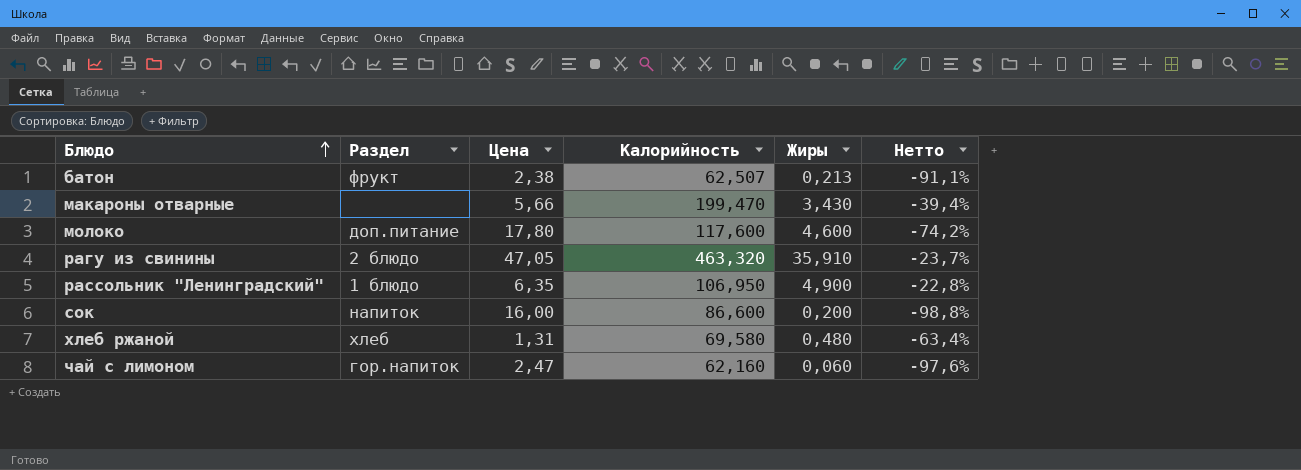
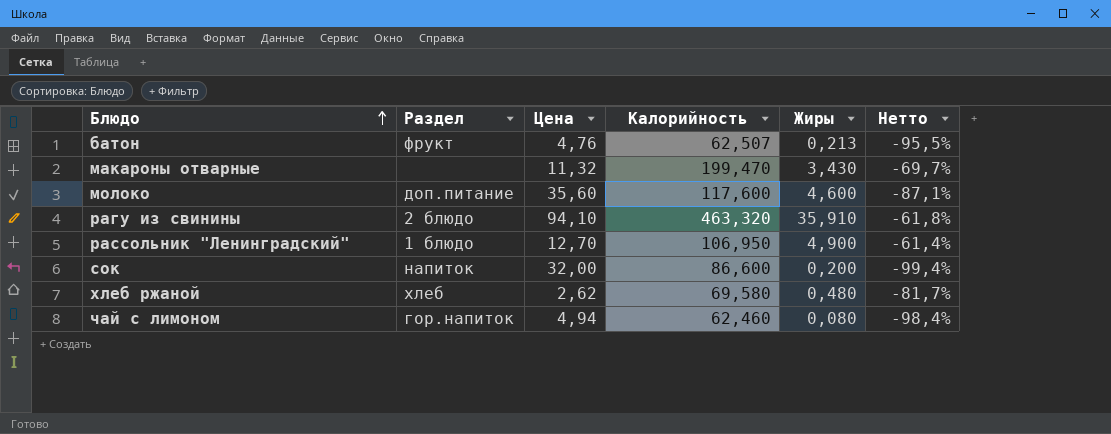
батон | Цена: 2,38 -> 4,76
батон | Нетто: -91,1% -> -95,5%
макароны отварные | Цена: 5,66 -> 11,32
макароны отварные | Нетто: -39,4% -> -69,7%
молоко | Цена: 17,80 -> 35,60
молоко | Нетто: -74,2% -> -87,1%
рагу из свинины | Цена: 47,05 -> 94,10
рагу из свинины | Нетто: -23,7% -> -61,8%
рассольник "Ленинградский" | Цена: 6,35 -> 12,70
рассольник "Ленинградский" | Нетто: -22,8% -> -61,4%
сок | Цена: 16,00 -> 32,00
сок | Нетто: -98,8% -> -99,4%
хлеб ржаной | Цена: 1,31 -> 2,62
хлеб ржаной | Нетто: -63,4% -> -81,7%
чай с лимоном | Цена: 2,47 -> 4,94
чай с лимоном | Калорийность: 62,160 -> 62,460
чай с лимоном | Жиры: 0,060 -> 0,080
чай с лимоном | Нетто: -97,6% -> -98,4%

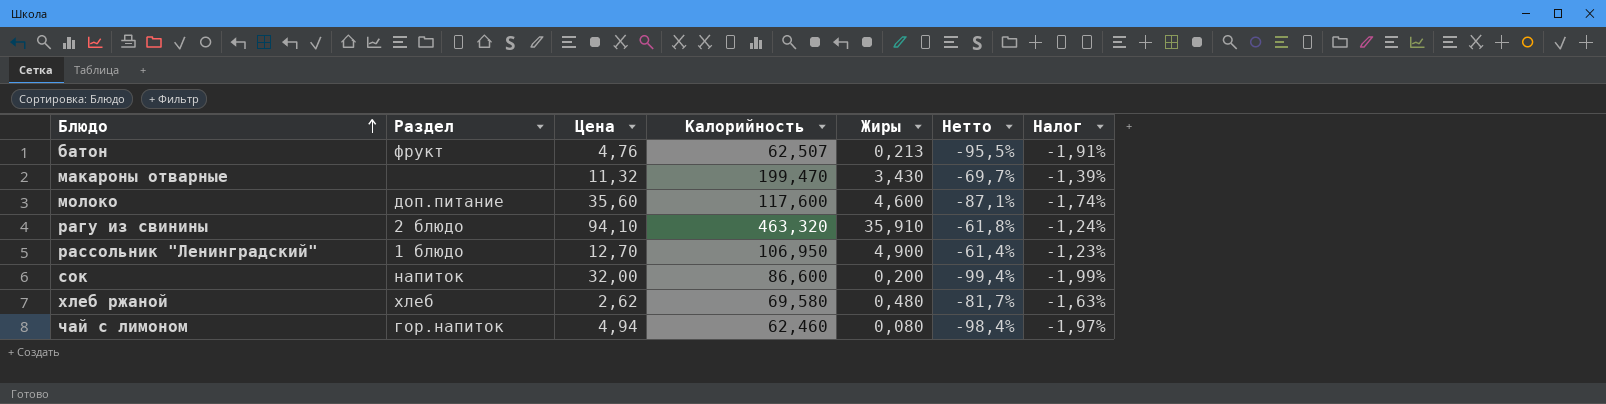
column Налог | formula: none -> [Нетто] * 0,02

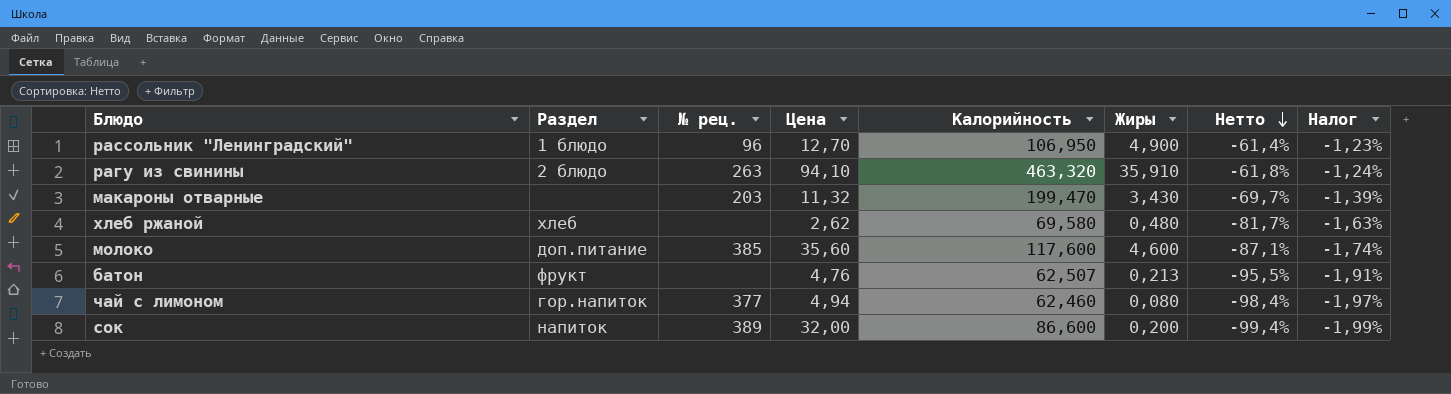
row order: Блюдо ascending -> Нетто descending
column № рец. | position: none -> 3

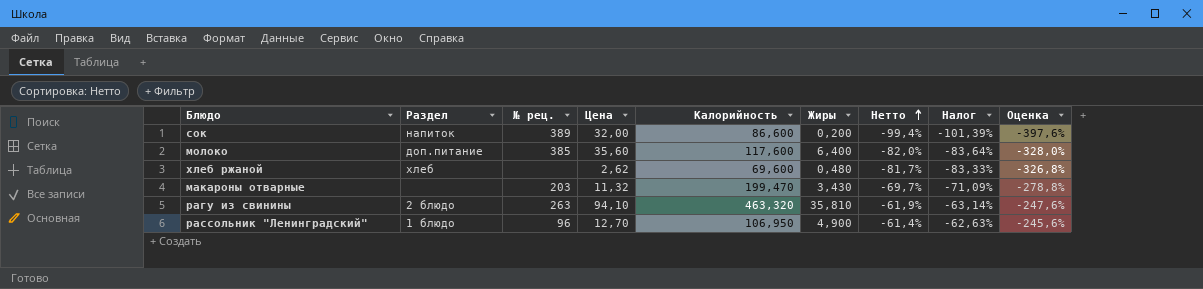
row order: Нетто descending -> Нетто ascending
column Налог | formula: [Нетто] * 0,02 -> [Нетто] * 1,02
column Оценка | formula: none -> [Нетто] * 4
row батон: фрукт | none | 4,76 | 62,507 | 0,213 | -95,5% | -1,91% -> none
row чай с лимоном: гор.напиток | 377 | 4,94 | 62,460 | 0,080 | -98,4% | -1,97% -> none
молоко | Жиры: 4,600 -> 6,400
молоко | Нетто: -87,1% -> -82,0%
хлеб ржаной | Калорийность: 69,580 -> 69,600
рагу из свинины | Жиры: 35,910 -> 35,810
рагу из свинины | Нетто: -61,8% -> -61,9%

